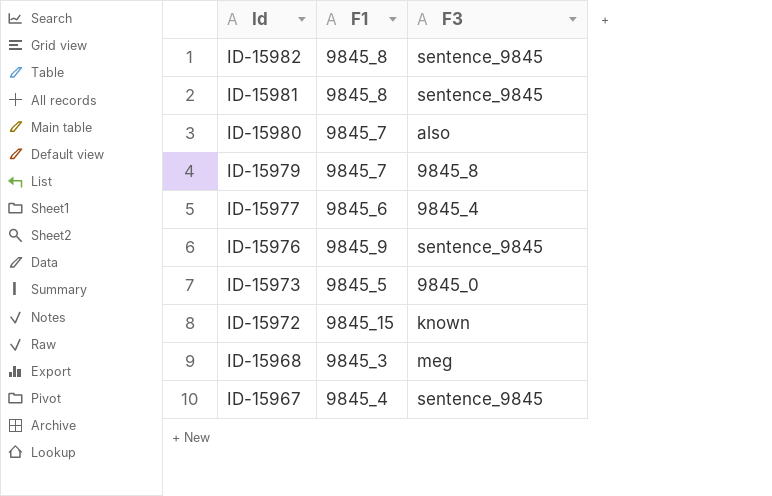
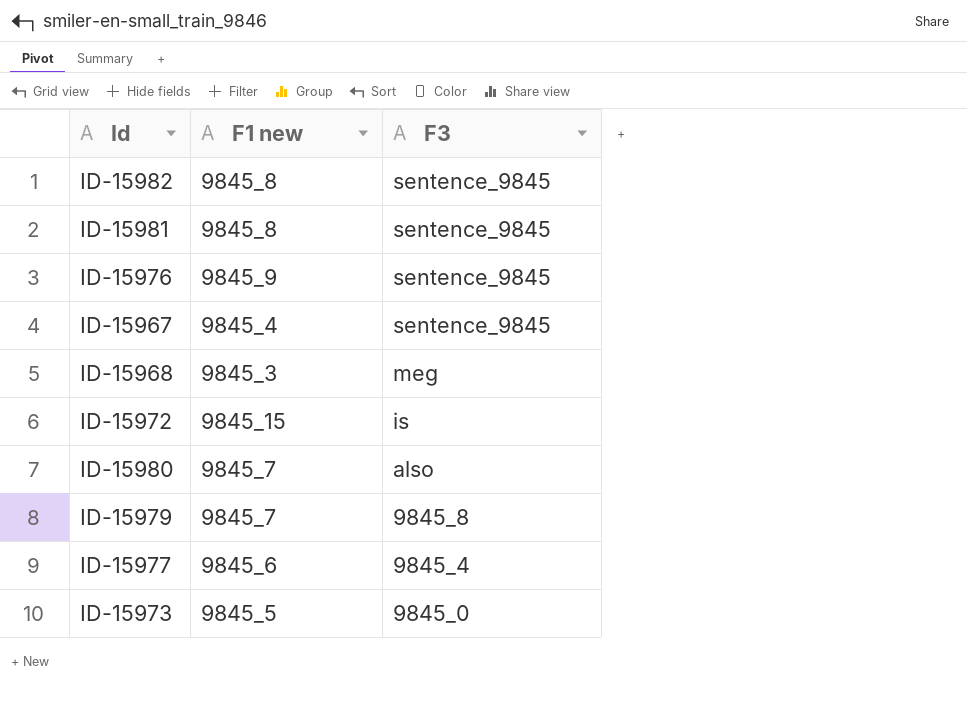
row order: Id descending -> F3 descending
column name: F1 -> F1 new
ID-15972 | F3: known -> is

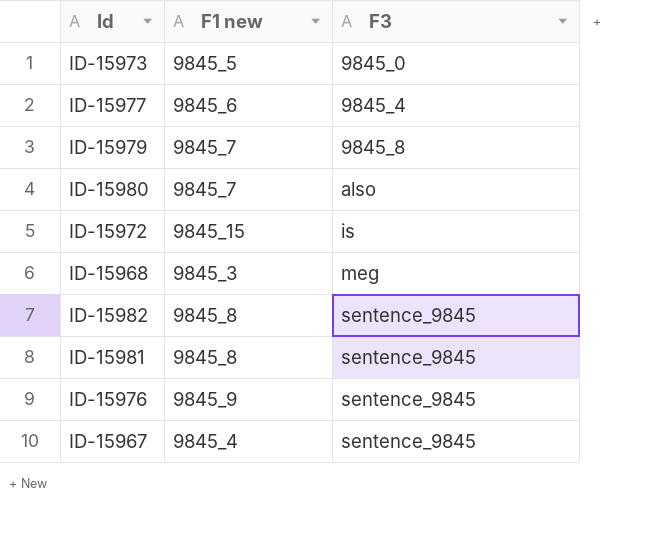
row order: F3 descending -> F3 ascending

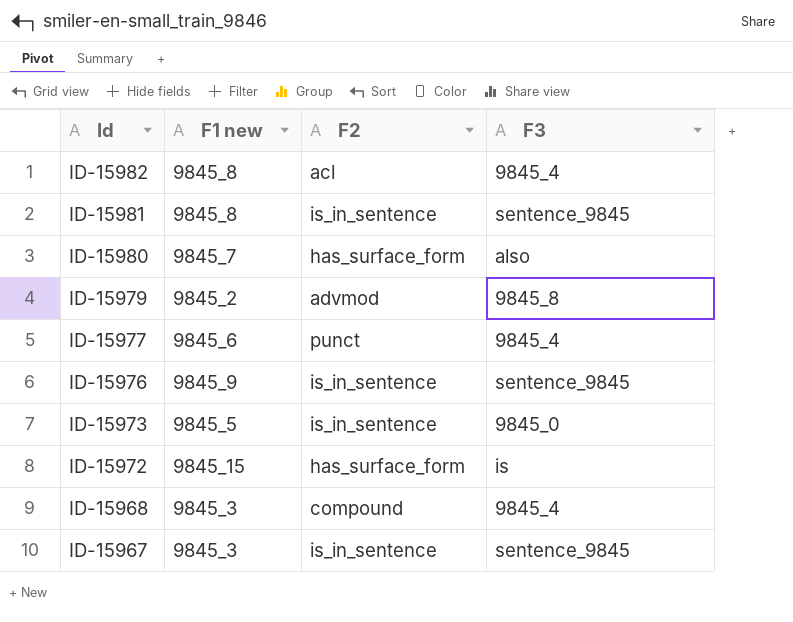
row order: F3 ascending -> Id descending
column F2 | position: none -> 3
ID-15982 | F3: sentence_9845 -> 9845_4
ID-15979 | F1 new: 9845_7 -> 9845_2
ID-15968 | F3: meg -> 9845_4
ID-15967 | F1 new: 9845_4 -> 9845_3

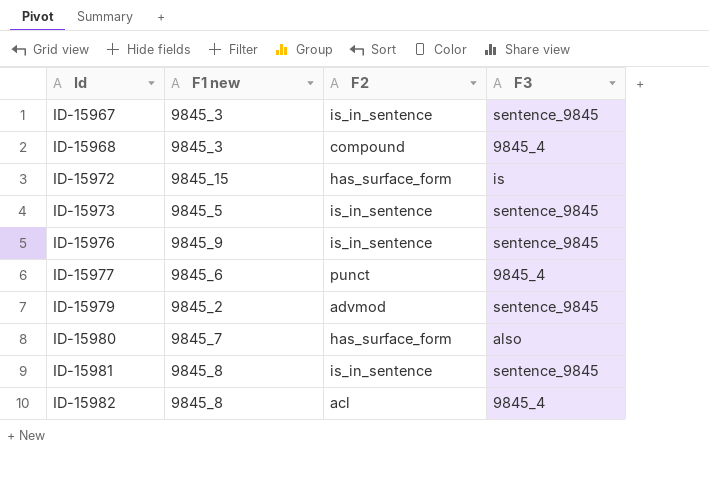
row order: Id descending -> Id ascending
ID-15973 | F3: 9845_0 -> sentence_9845
ID-15979 | F3: 9845_8 -> sentence_9845

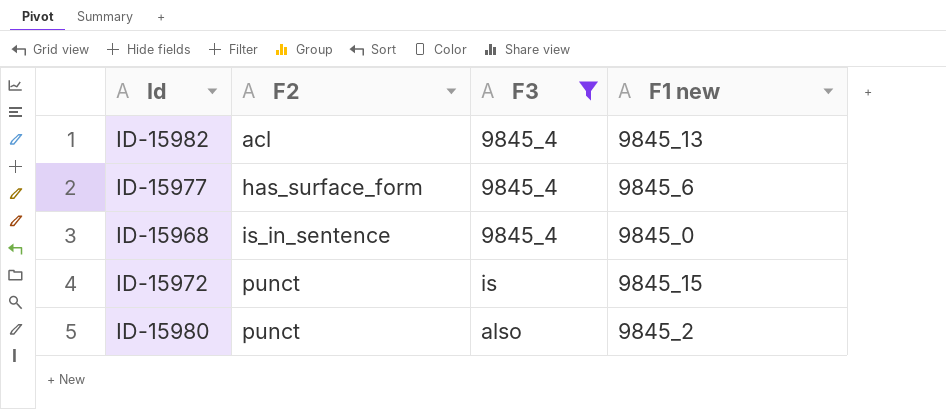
filter: none -> F3 != sentence_9845
row order: Id ascending -> F2 ascending
column F1 new | position: 2 -> 4
ID-15982 | F1 new: 9845_8 -> 9845_13
ID-15977 | F2: punct -> has_surface_form
ID-15968 | F2: compound -> is_in_sentence
ID-15968 | F1 new: 9845_3 -> 9845_0
ID-15972 | F2: has_surface_form -> punct
ID-15980 | F2: has_surface_form -> punct
ID-15980 | F1 new: 9845_7 -> 9845_2

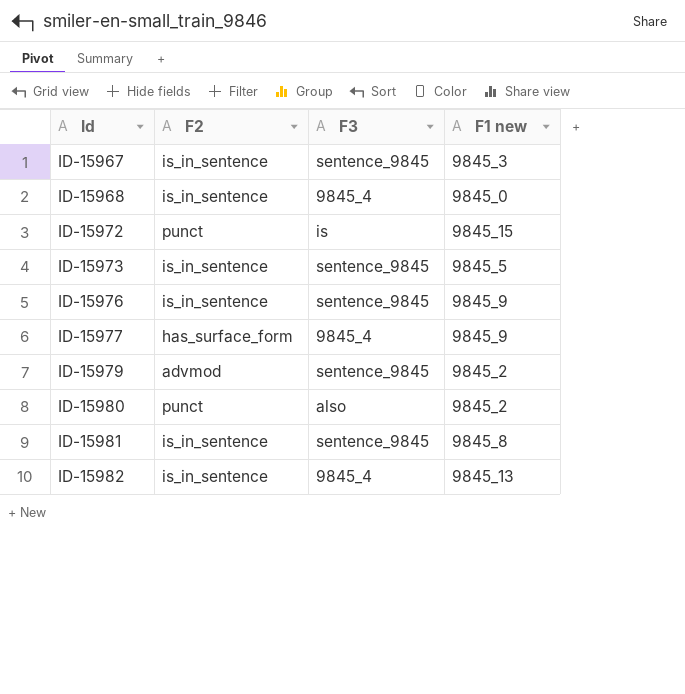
filter: F3 != sentence_9845 -> none
row order: F2 ascending -> Id ascending
ID-15977 | F1 new: 9845_6 -> 9845_9
ID-15982 | F2: acl -> is_in_sentence

